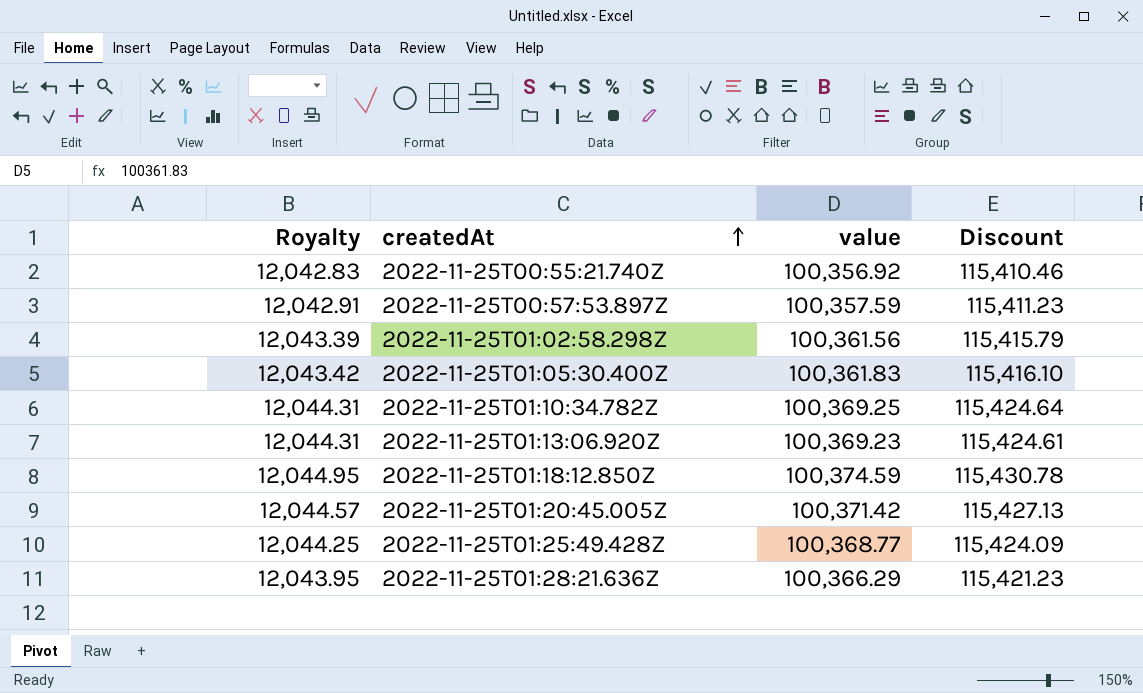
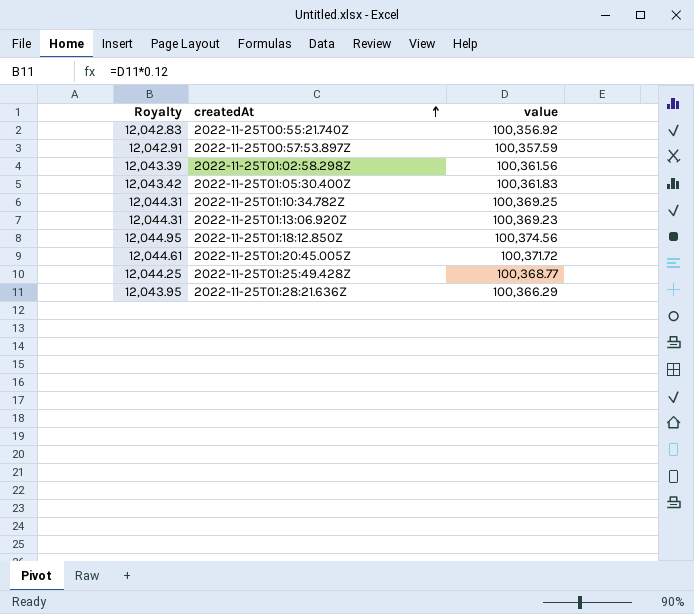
column Discount | formula: [value] * 1.15 -> none
2022-11-25T01:18:12.850Z | value: 100,374.59 -> 100,374.56
2022-11-25T01:20:45.005Z | Royalty: 12,044.57 -> 12,044.61
2022-11-25T01:20:45.005Z | value: 100,371.42 -> 100,371.72

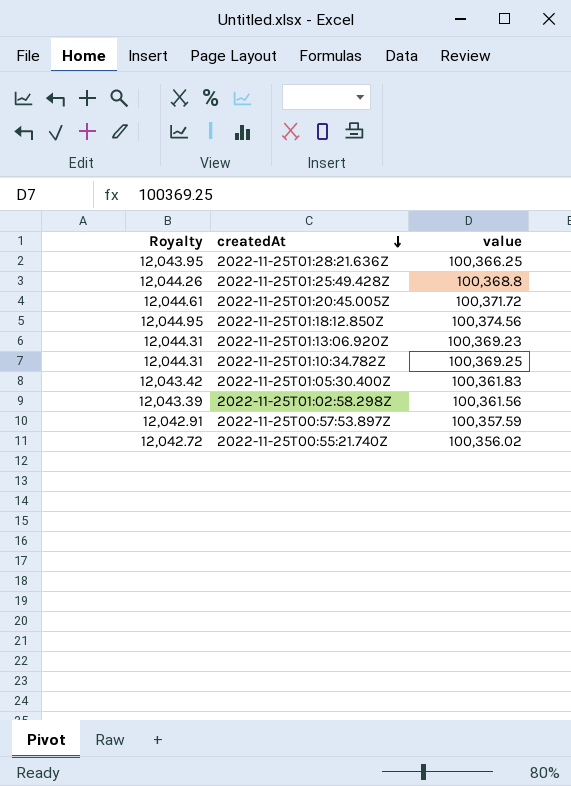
row order: createdAt ascending -> createdAt descending
2022-11-25T01:28:21.636Z | value: 100,366.29 -> 100,366.25
2022-11-25T01:25:49.428Z | Royalty: 12,044.25 -> 12,044.26
2022-11-25T01:25:49.428Z | value: 100,368.77 -> 100,368.8
2022-11-25T00:55:21.740Z | Royalty: 12,042.83 -> 12,042.72
2022-11-25T00:55:21.740Z | value: 100,356.92 -> 100,356.02

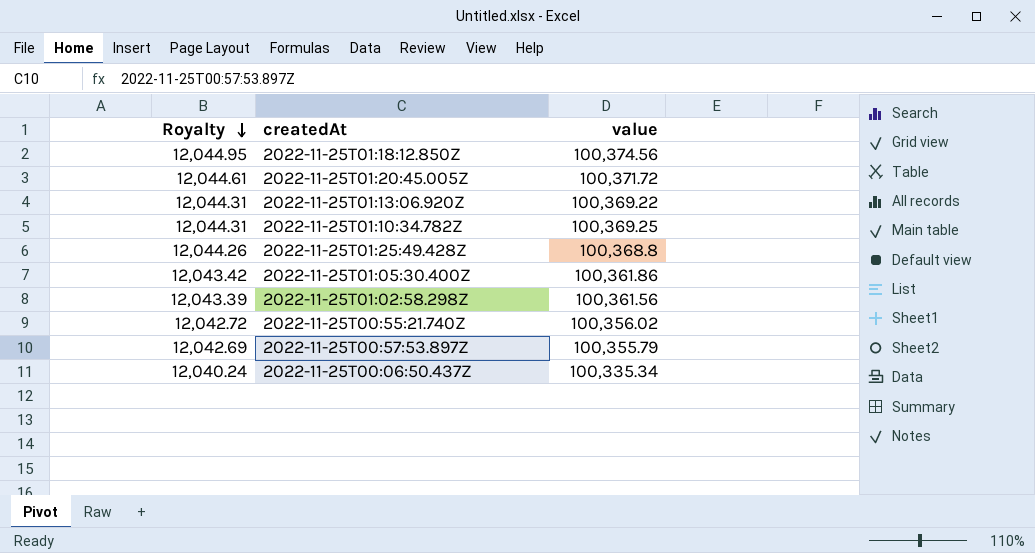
row order: createdAt descending -> Royalty descending
row 2022-11-25T01:28:21.636Z: 12,043.95 | 100,366.25 -> none
2022-11-25T01:13:06.920Z | value: 100,369.23 -> 100,369.22
2022-11-25T01:05:30.400Z | value: 100,361.83 -> 100,361.86
2022-11-25T00:57:53.897Z | Royalty: 12,042.91 -> 12,042.69
2022-11-25T00:57:53.897Z | value: 100,357.59 -> 100,355.79
row 2022-11-25T00:06:50.437Z: none -> 12,040.24 | 100,335.34

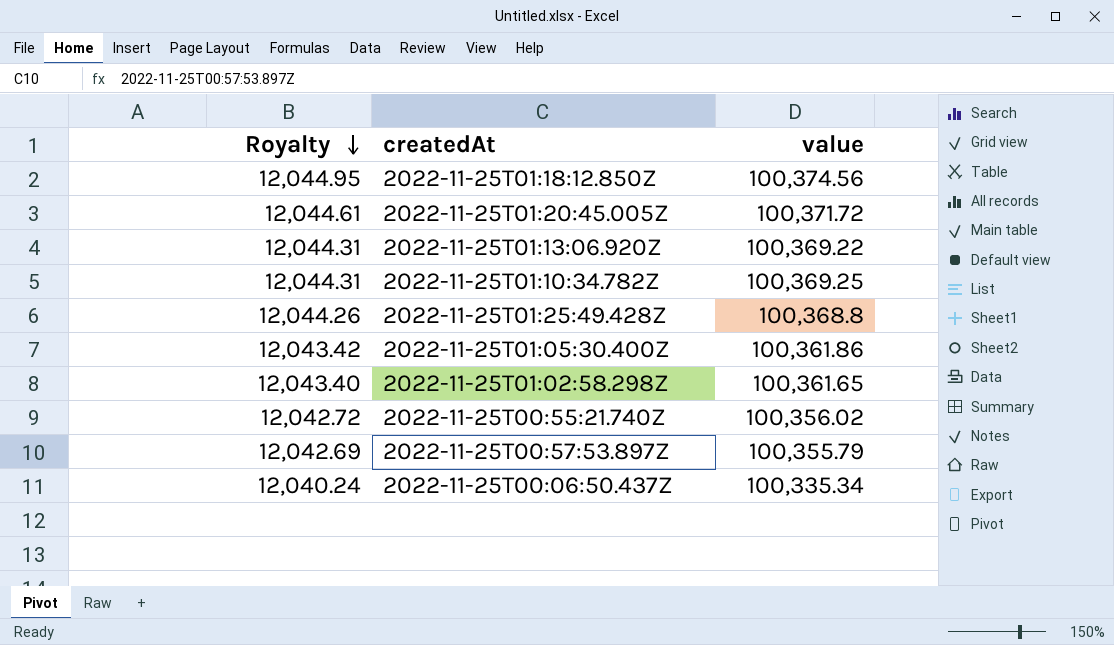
2022-11-25T01:02:58.298Z | Royalty: 12,043.39 -> 12,043.40
2022-11-25T01:02:58.298Z | value: 100,361.56 -> 100,361.65

